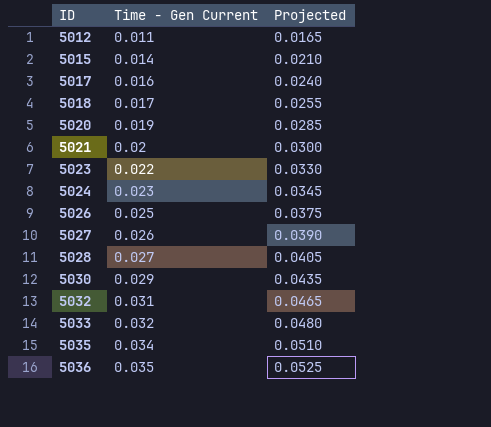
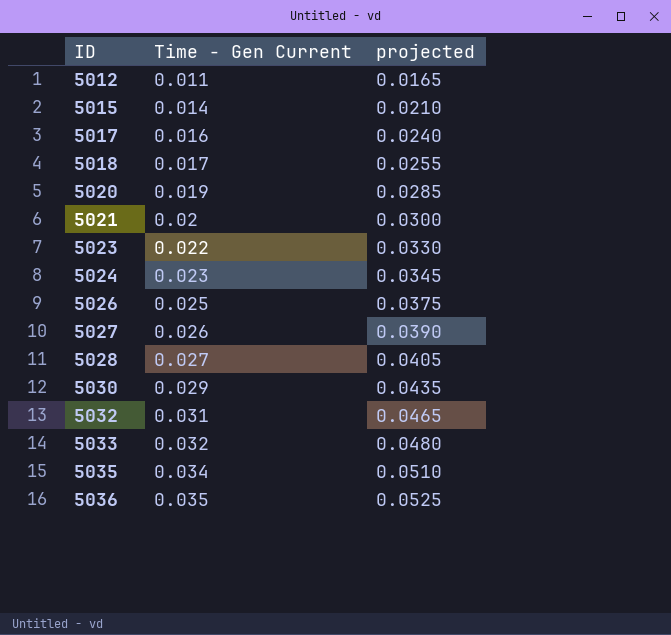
column name: Projected -> projected

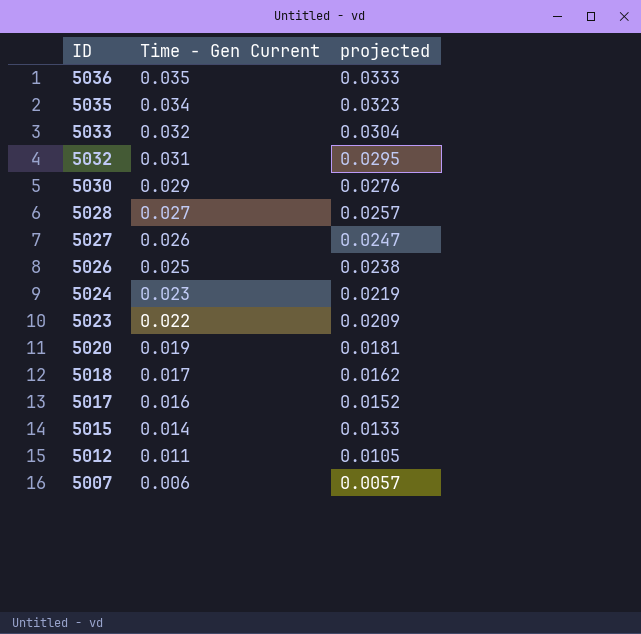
row order: ID ascending -> ID descending
column projected | formula: [Time - Gen Current] * 1.5 -> [Time - Gen Current] * 0.95
row 5021: 0.02 | 0.0300 -> none
row 5007: none -> 0.006 | 0.0057

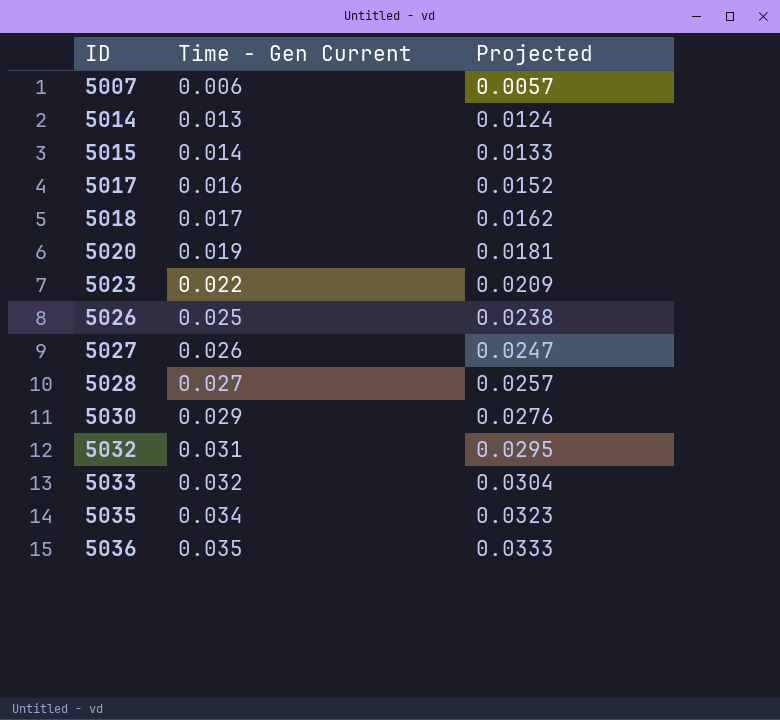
row order: ID descending -> ID ascending
column name: projected -> Projected
row 5024: 0.023 | 0.0219 -> none
row 5012: 0.011 | 0.0105 -> none
row 5014: none -> 0.013 | 0.0124

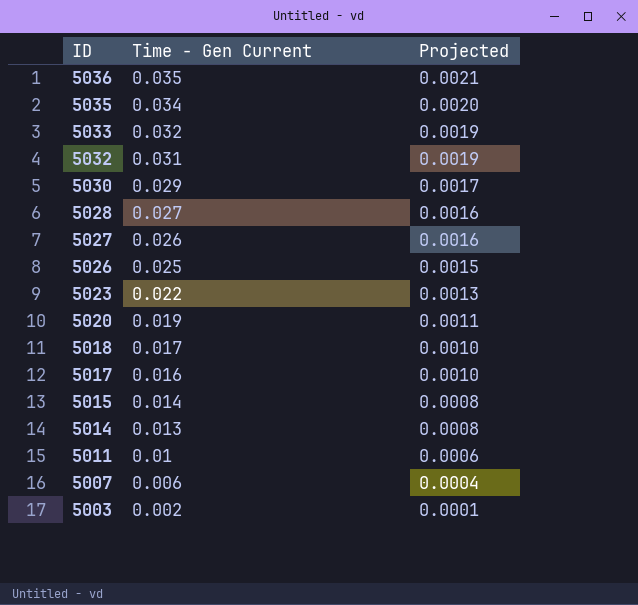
row order: ID ascending -> ID descending
column Projected | formula: [Time - Gen Current] * 0.95 -> [Time - Gen Current] * 0.06
row 5011: none -> 0.01 | 0.0006
row 5003: none -> 0.002 | 0.0001

